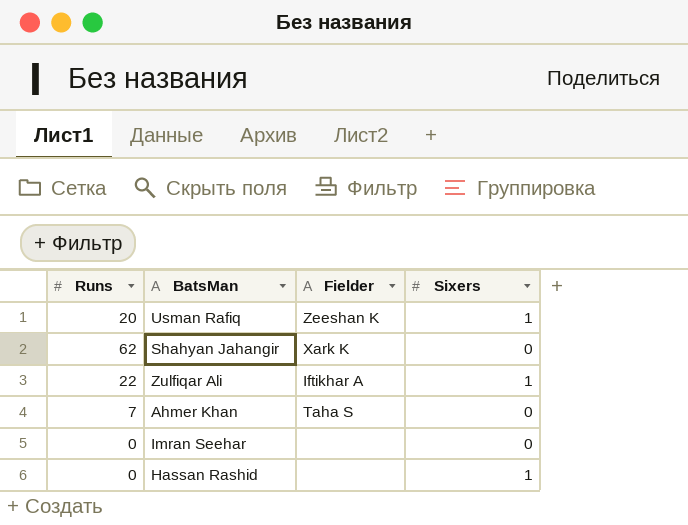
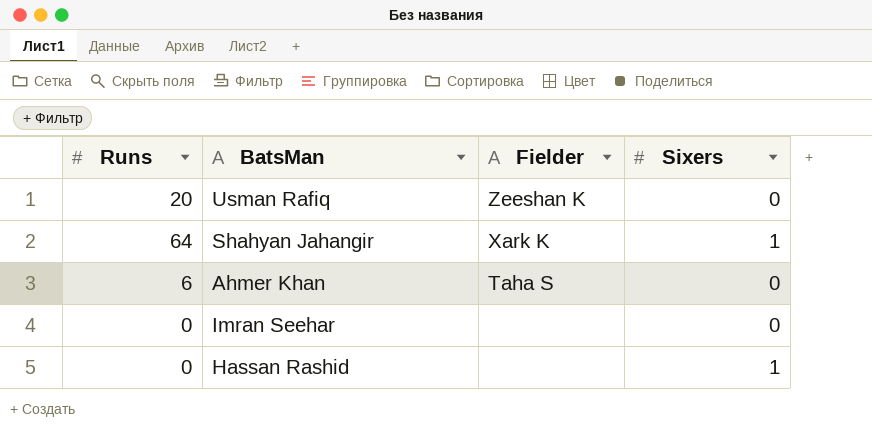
row Zulfiqar Ali: 22 | Iftikhar A | 1 -> none
Usman Rafiq | Sixers: 1 -> 0
Shahyan Jahangir | Runs: 62 -> 64
Shahyan Jahangir | Sixers: 0 -> 1
Ahmer Khan | Runs: 7 -> 6

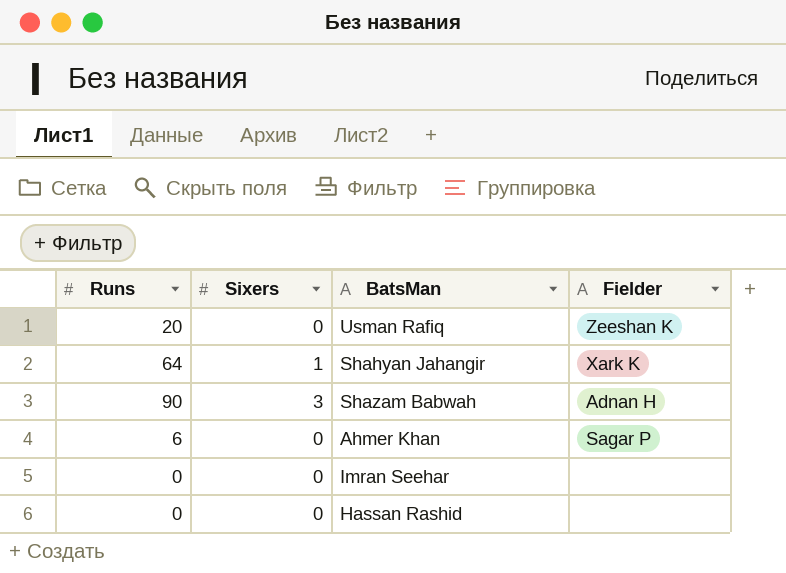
column Sixers | position: 4 -> 2
row Shazam Babwah: none -> 90 | 3 | Adnan H
Ahmer Khan | Fielder: Taha S -> Sagar P
Hassan Rashid | Sixers: 1 -> 0

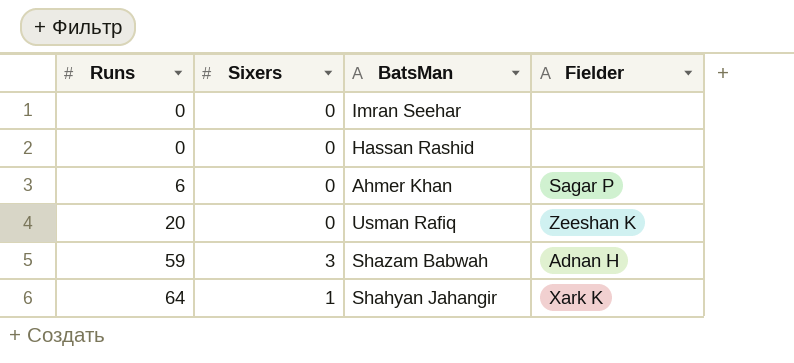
row order: none -> Runs ascending
Shazam Babwah | Runs: 90 -> 59

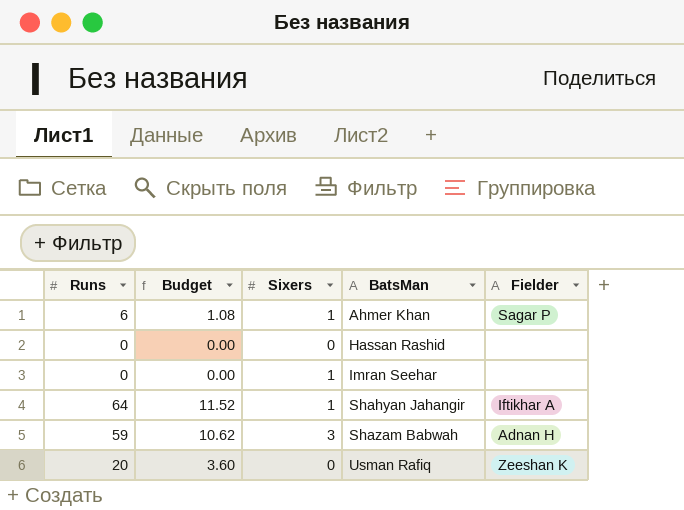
row order: Runs ascending -> BatsMan ascending
column Budget | formula: none -> [Runs] * 0.18
Ahmer Khan | Sixers: 0 -> 1
Imran Seehar | Sixers: 0 -> 1
Shahyan Jahangir | Fielder: Xark K -> Iftikhar A

